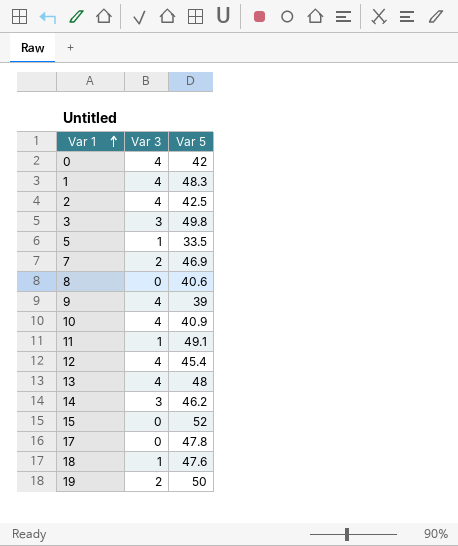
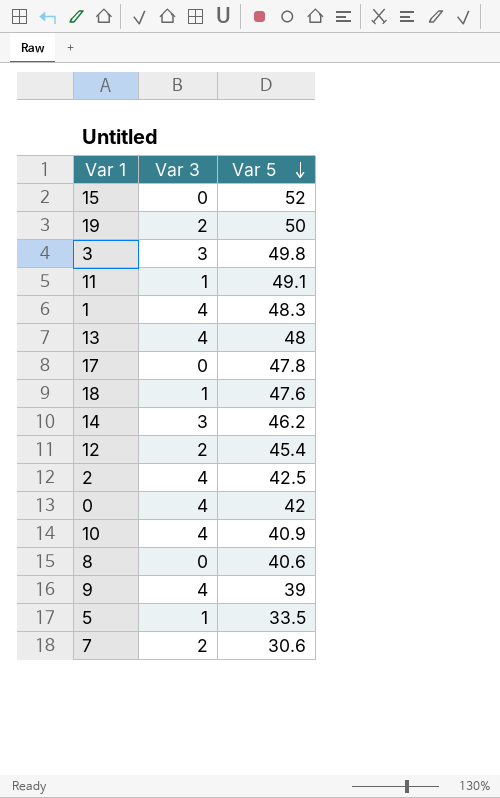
row order: Var 1 ascending -> Var 5 descending
12 | Var 3: 4 -> 2
7 | Var 5: 46.9 -> 30.6

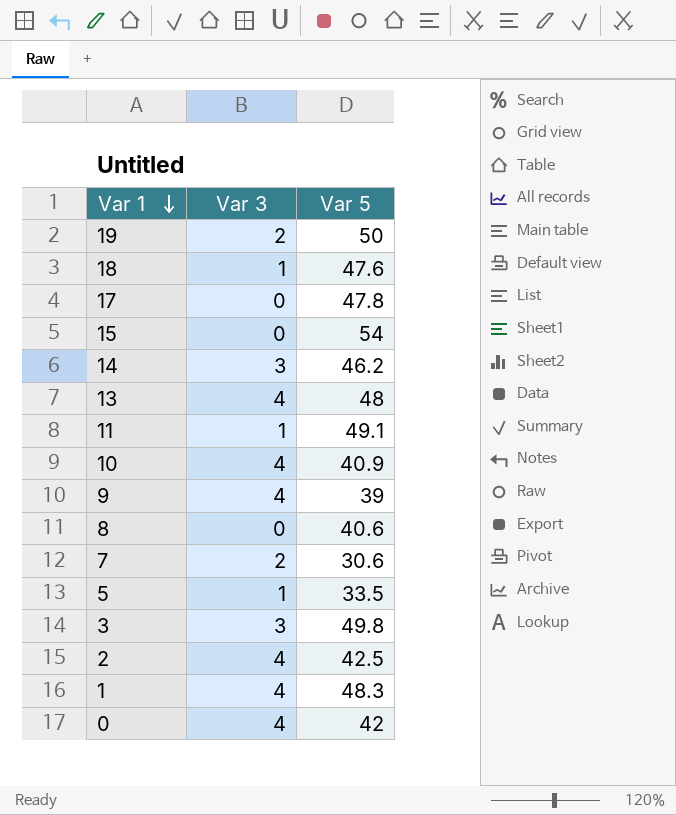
row order: Var 5 descending -> Var 1 descending
row 12: 2 | 45.4 -> none
15 | Var 5: 52 -> 54

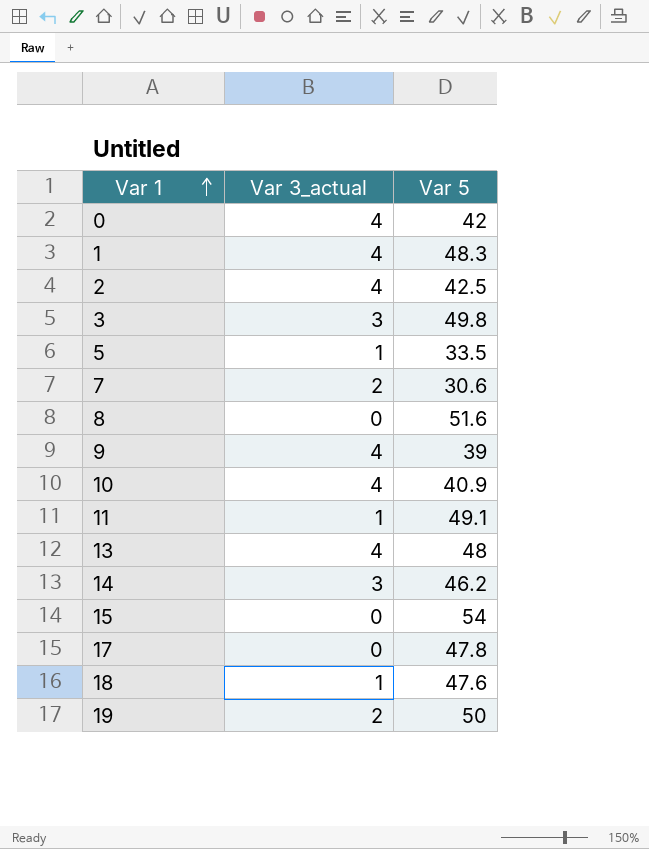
row order: Var 1 descending -> Var 1 ascending
column name: Var 3 -> Var 3_actual
8 | Var 5: 40.6 -> 51.6

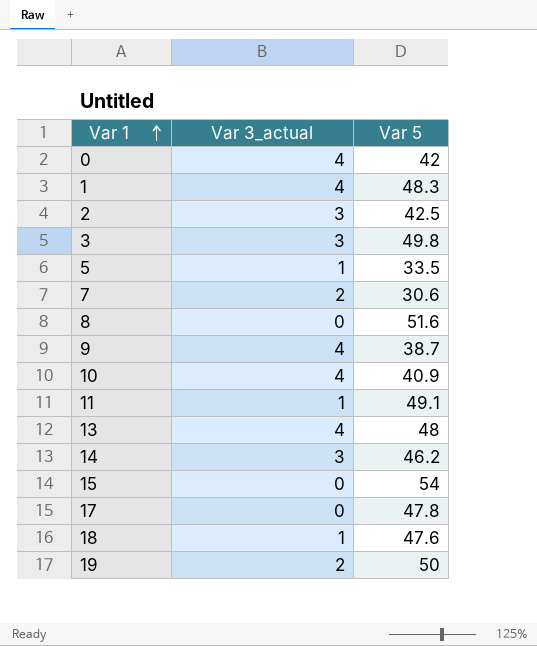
2 | Var 3_actual: 4 -> 3
9 | Var 5: 39 -> 38.7

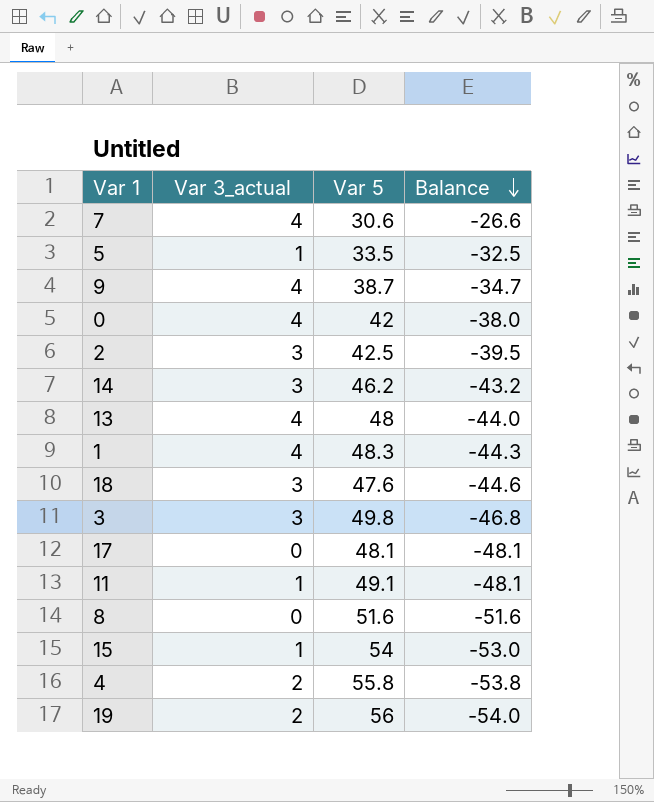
row order: Var 1 ascending -> Balance descending
column Balance | formula: none -> [Var 3_actual] - [Var 5]
row 10: 4 | 40.9 -> none
7 | Var 3_actual: 2 -> 4
18 | Var 3_actual: 1 -> 3
17 | Var 5: 47.8 -> 48.1
15 | Var 3_actual: 0 -> 1
row 4: none -> 2 | 55.8 | -53.8
19 | Var 5: 50 -> 56

